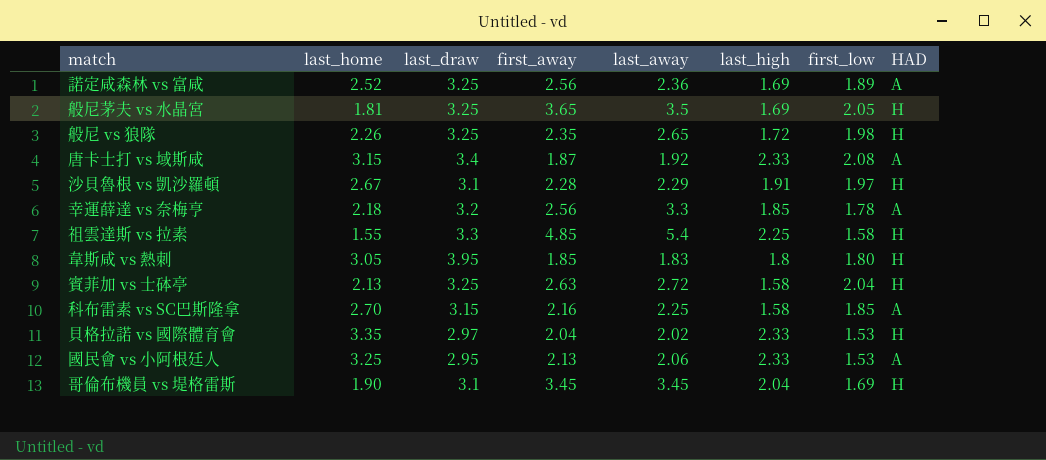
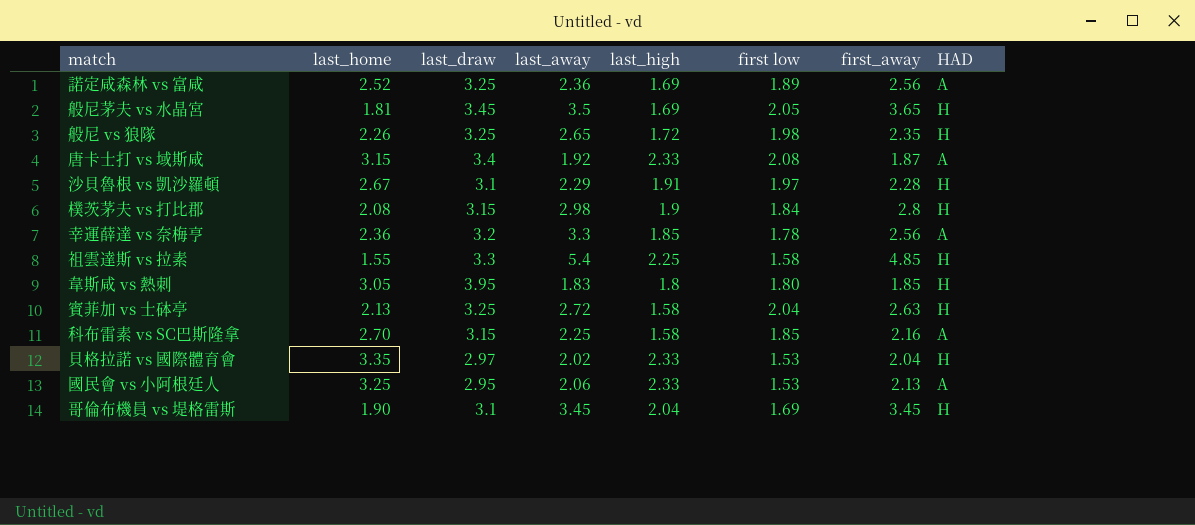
column name: first_low -> first low
column first_away | position: 4 -> 7
般尼茅夫 vs 水晶宮 | last_draw: 3.25 -> 3.45
row 樸茨茅夫 vs 打比郡: none -> 2.08 | 3.15 | 2.98 | 1.9 | 1.84 | 2.8 | H
幸運薛達 vs 奈梅亨 | last_home: 2.18 -> 2.36

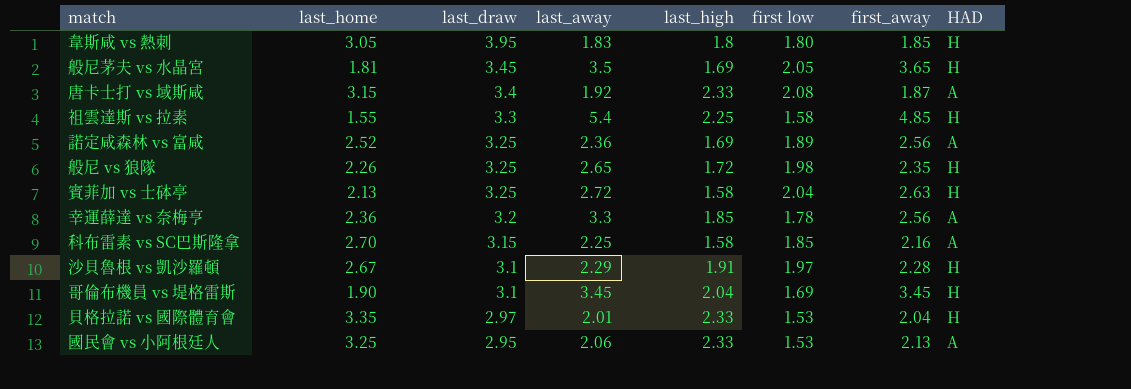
row order: none -> last_draw descending
row 樸茨茅夫 vs 打比郡: 2.08 | 3.15 | 2.98 | 1.9 | 1.84 | 2.8 | H -> none
貝格拉諾 vs 國際體育會 | last_away: 2.02 -> 2.01

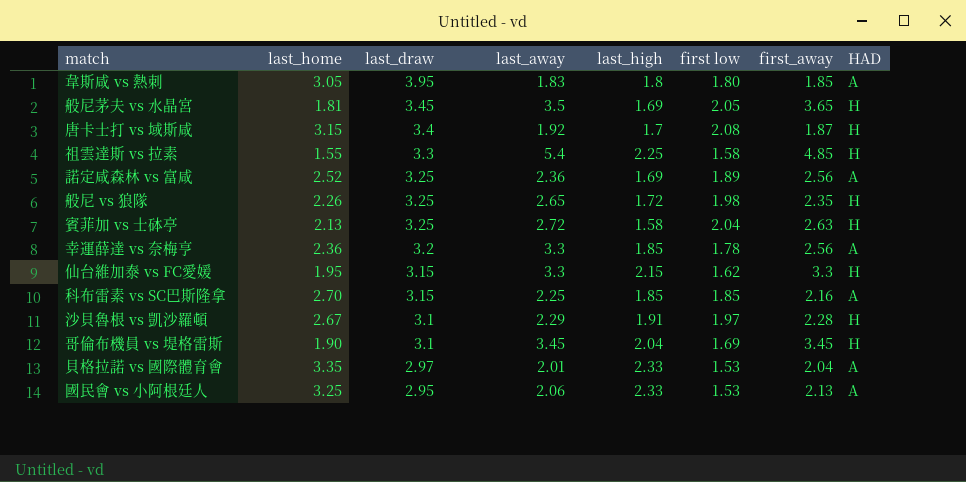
韋斯咸 vs 熱刺 | HAD: H -> A
唐卡士打 vs 域斯咸 | last_high: 2.33 -> 1.7
唐卡士打 vs 域斯咸 | HAD: A -> H
row 仙台維加泰 vs FC愛媛: none -> 1.95 | 3.15 | 3.3 | 2.15 | 1.62 | 3.3 | H
科布雷素 vs SC巴斯隆拿 | last_high: 1.58 -> 1.85
貝格拉諾 vs 國際體育會 | HAD: H -> A

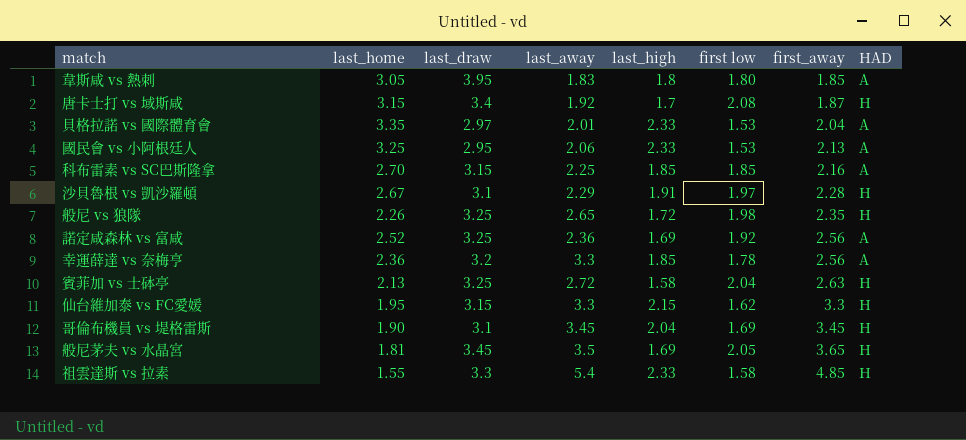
row order: last_draw descending -> first_away ascending
諾定咸森林 vs 富咸 | first low: 1.89 -> 1.92
祖雲達斯 vs 拉素 | last_high: 2.25 -> 2.33

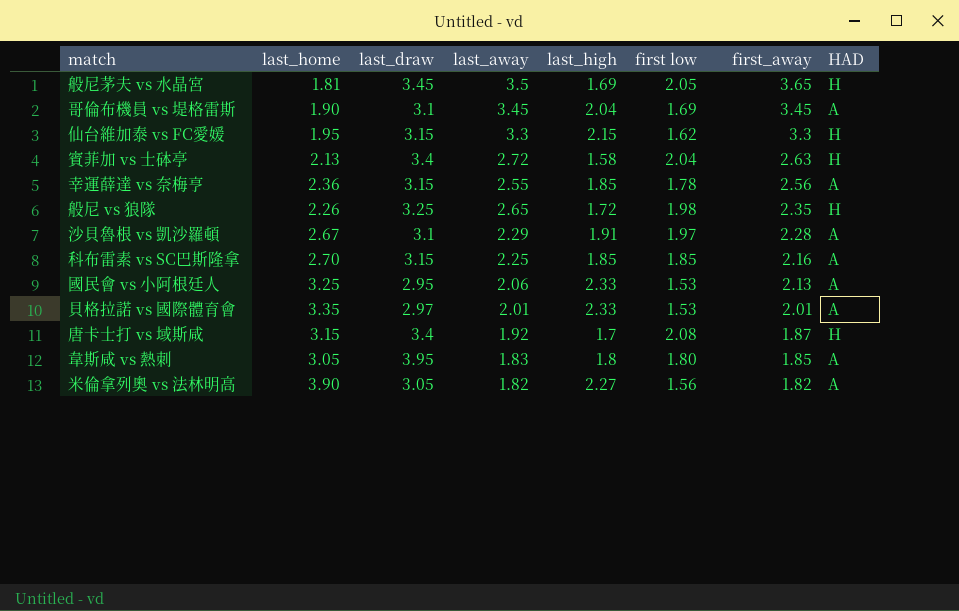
row order: first_away ascending -> first_away descending
row 諾定咸森林 vs 富咸: 2.52 | 3.25 | 2.36 | 1.69 | 1.92 | 2.56 | A -> none
row 祖雲達斯 vs 拉素: 1.55 | 3.3 | 5.4 | 2.33 | 1.58 | 4.85 | H -> none
哥倫布機員 vs 堤格雷斯 | HAD: H -> A
賓菲加 vs 士砵亭 | last_draw: 3.25 -> 3.4
幸運薛達 vs 奈梅亨 | last_draw: 3.2 -> 3.15
幸運薛達 vs 奈梅亨 | last_away: 3.3 -> 2.55
沙貝魯根 vs 凱沙羅頓 | HAD: H -> A
貝格拉諾 vs 國際體育會 | first_away: 2.04 -> 2.01
row 米倫拿列奧 vs 法林明高: none -> 3.90 | 3.05 | 1.82 | 2.27 | 1.56 | 1.82 | A

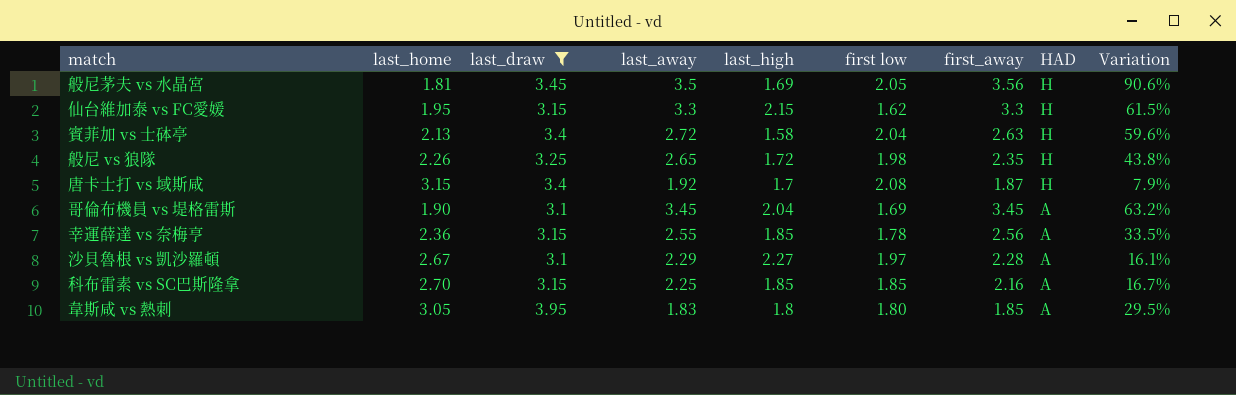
filter: none -> last_draw >= 3.1
row order: first_away descending -> HAD descending
column Variation | formula: none -> ([last_draw] - [last_home]) / [last_home]
般尼茅夫 vs 水晶宮 | first_away: 3.65 -> 3.56
沙貝魯根 vs 凱沙羅頓 | last_high: 1.91 -> 2.27

